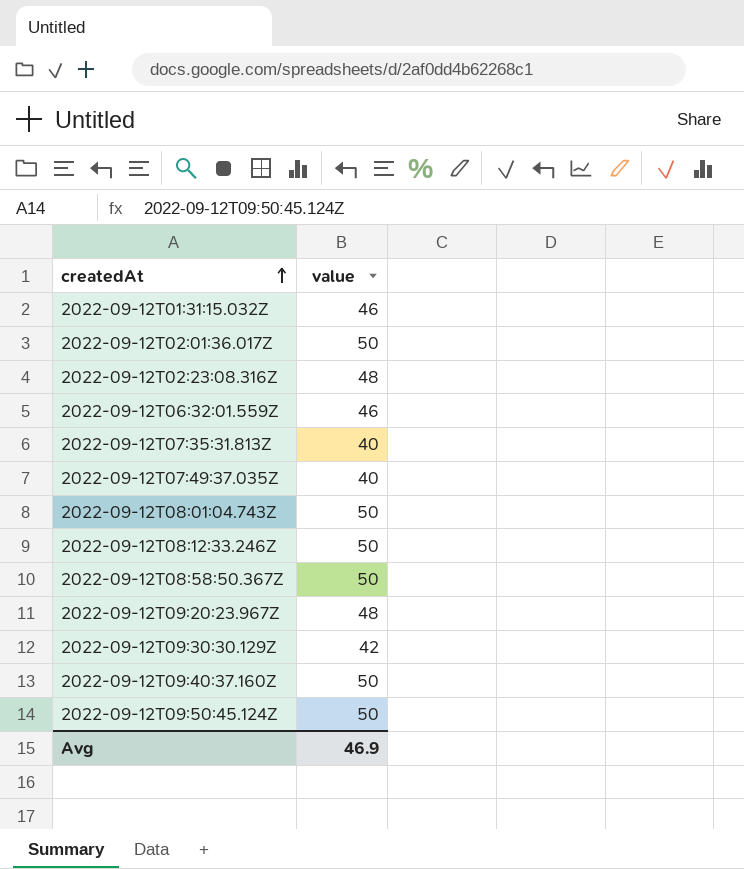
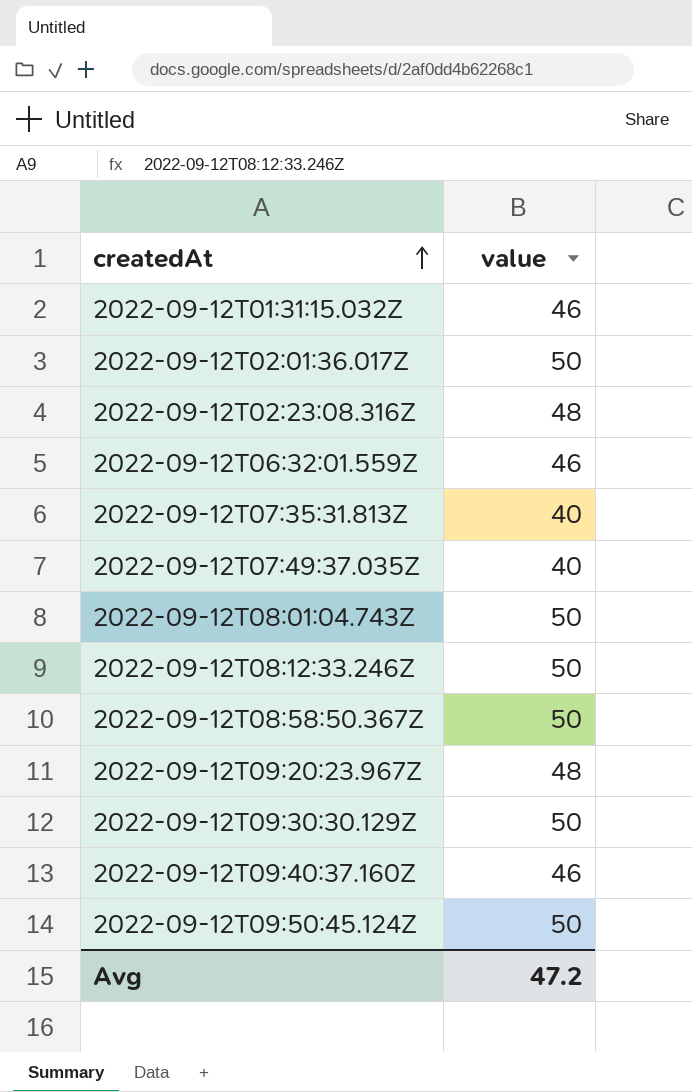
2022-09-12T09:30:30.129Z | value: 42 -> 50
2022-09-12T09:40:37.160Z | value: 50 -> 46
Avg | value: 46.9 -> 47.2

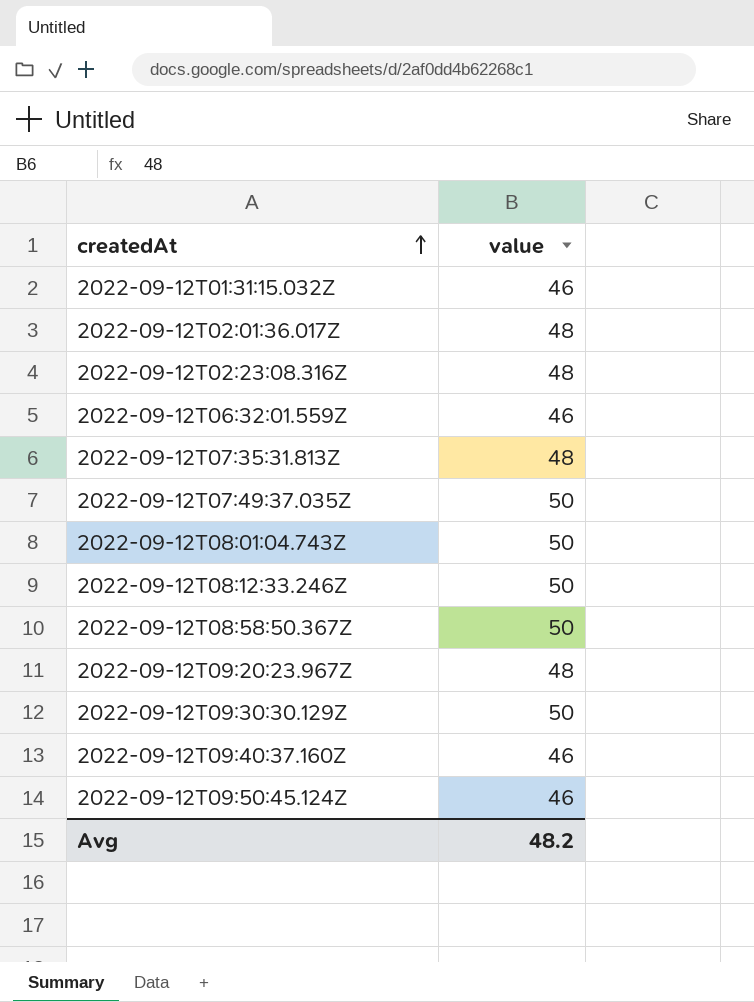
2022-09-12T02:01:36.017Z | value: 50 -> 48
2022-09-12T07:35:31.813Z | value: 40 -> 48
2022-09-12T07:49:37.035Z | value: 40 -> 50
2022-09-12T09:50:45.124Z | value: 50 -> 46
Avg | value: 47.2 -> 48.2

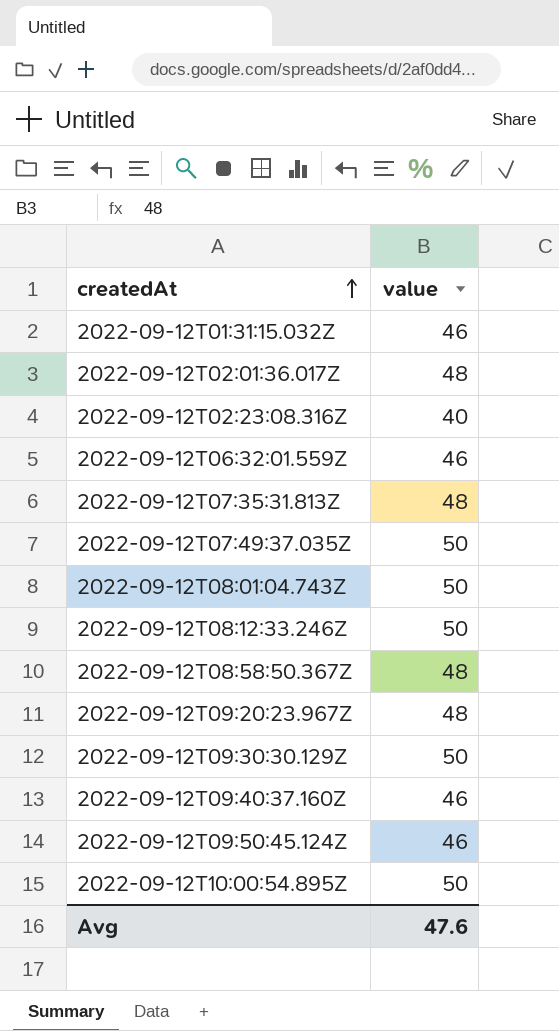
2022-09-12T02:23:08.316Z | value: 48 -> 40
2022-09-12T08:58:50.367Z | value: 50 -> 48
row 2022-09-12T10:00:54.895Z: none -> 50
Avg | value: 48.2 -> 47.6

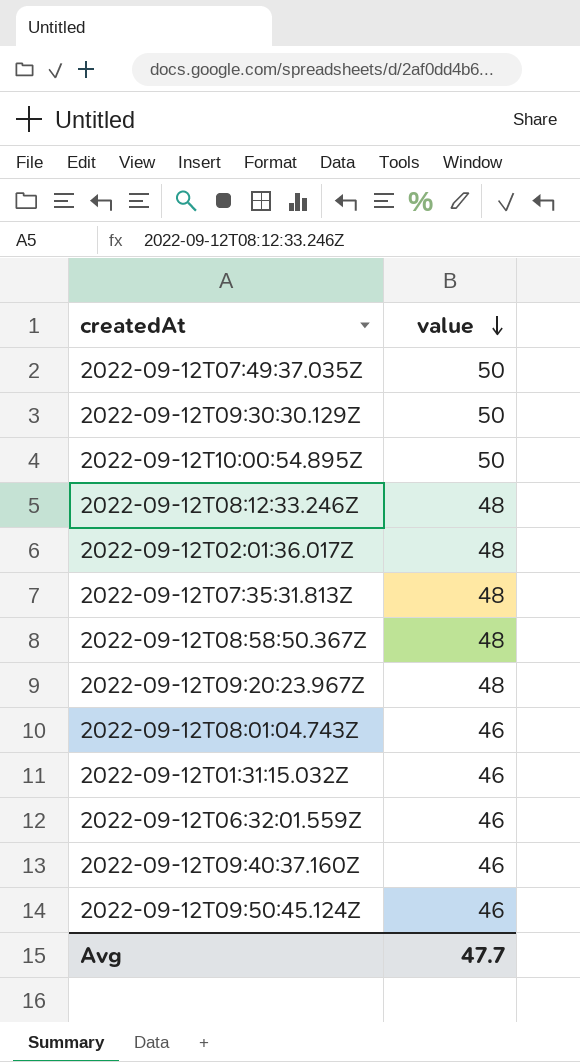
row order: createdAt ascending -> value descending
row 2022-09-12T02:23:08.316Z: 40 -> none
2022-09-12T08:12:33.246Z | value: 50 -> 48
2022-09-12T08:01:04.743Z | value: 50 -> 46
Avg | value: 47.6 -> 47.7

